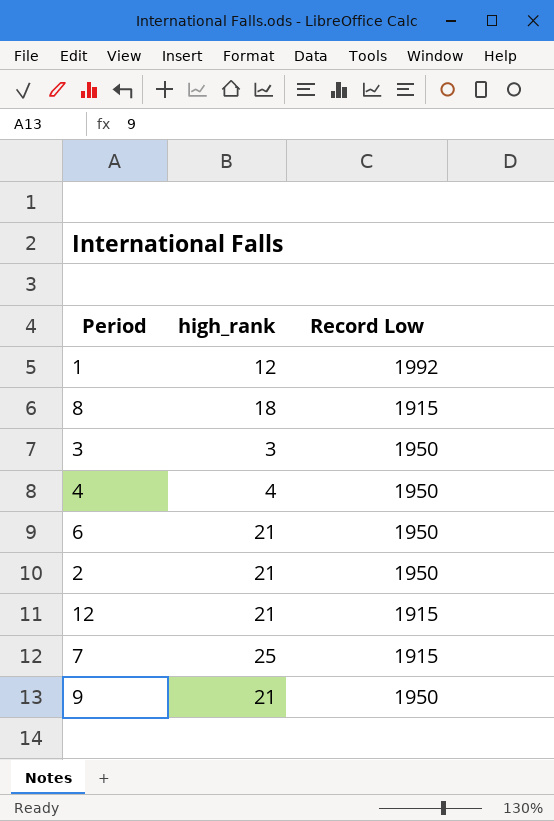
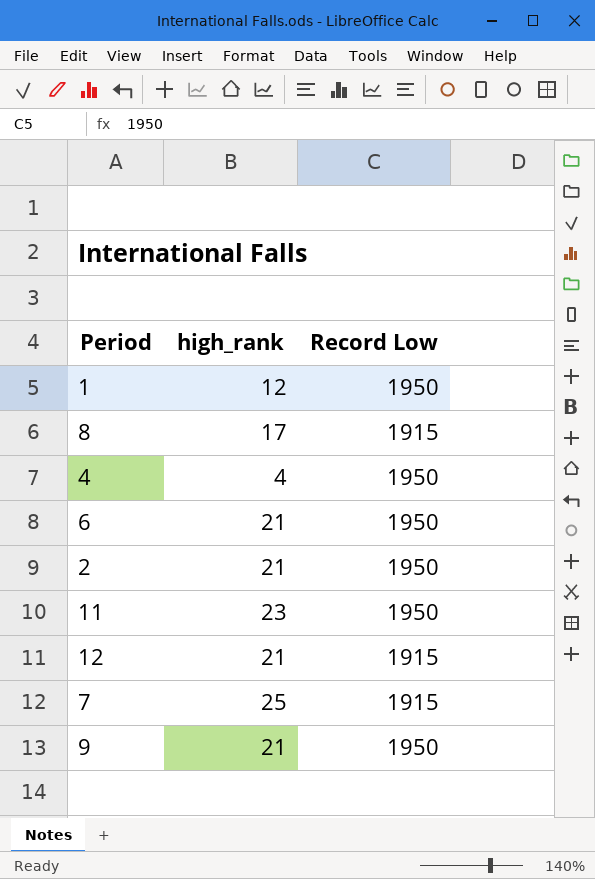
row 3: 3 | 1950 -> none
1 | Record Low: 1992 -> 1950
8 | high_rank: 18 -> 17
row 11: none -> 23 | 1950

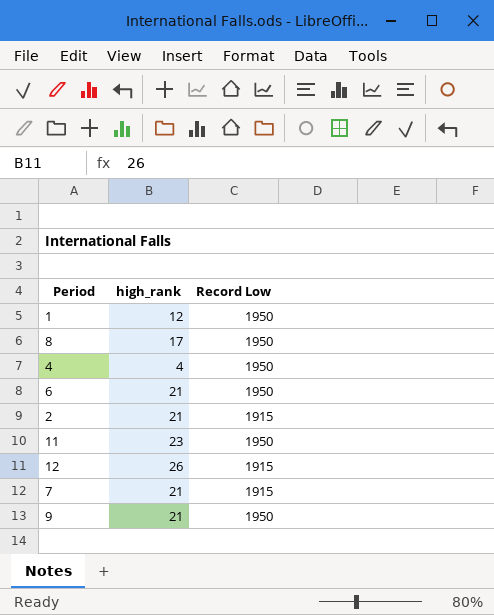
8 | Record Low: 1915 -> 1950
2 | Record Low: 1950 -> 1915
12 | high_rank: 21 -> 26
7 | high_rank: 25 -> 21

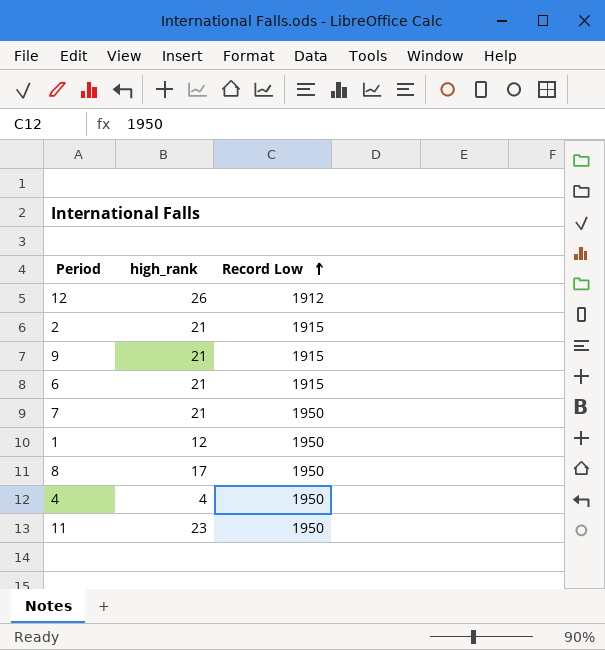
row order: none -> Record Low ascending
12 | Record Low: 1915 -> 1912
9 | Record Low: 1950 -> 1915
6 | Record Low: 1950 -> 1915
7 | Record Low: 1915 -> 1950

